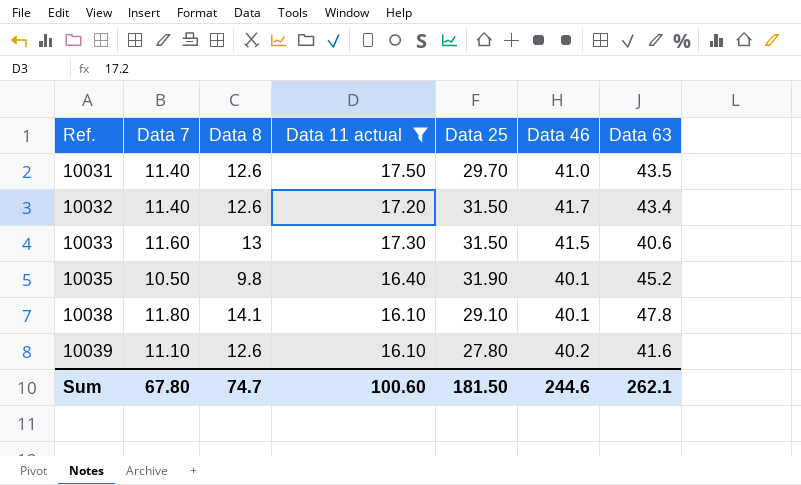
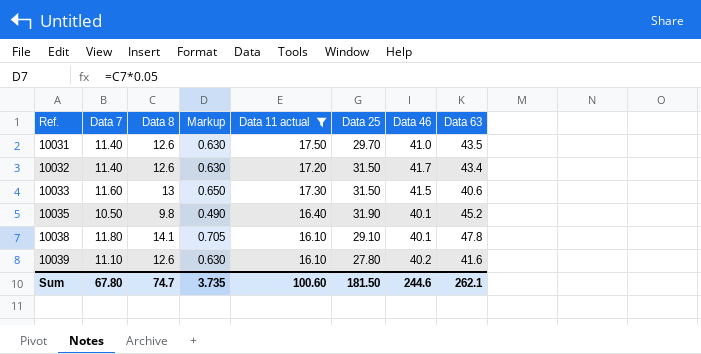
column Markup | formula: none -> [Data 8] * 0.05

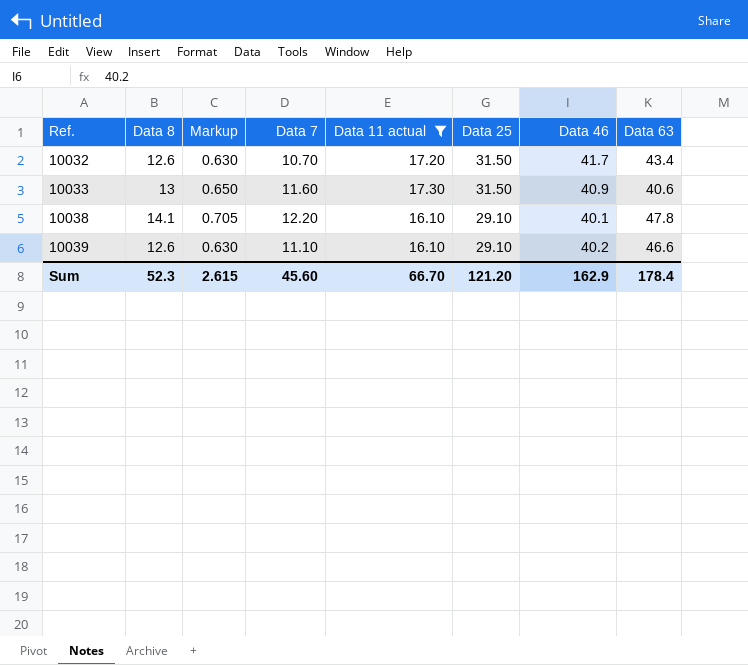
column Data 7 | position: 2 -> 4
row 10031: 11.40 | 12.6 | 0.630 | 17.50 | 29.70 | 41.0 | 43.5 -> none
row 10035: 10.50 | 9.8 | 0.490 | 16.40 | 31.90 | 40.1 | 45.2 -> none
10032 | Data 7: 11.40 -> 10.70
10033 | Data 46: 41.5 -> 40.9
10038 | Data 7: 11.80 -> 12.20
10039 | Data 25: 27.80 -> 29.10
10039 | Data 63: 41.6 -> 46.6
Sum | Data 8: 74.7 -> 52.3
Sum | Markup: 3.735 -> 2.615
Sum | Data 7: 67.80 -> 45.60
Sum | Data 11 actual: 100.60 -> 66.70
Sum | Data 25: 181.50 -> 121.20
Sum | Data 46: 244.6 -> 162.9
Sum | Data 63: 262.1 -> 178.4

